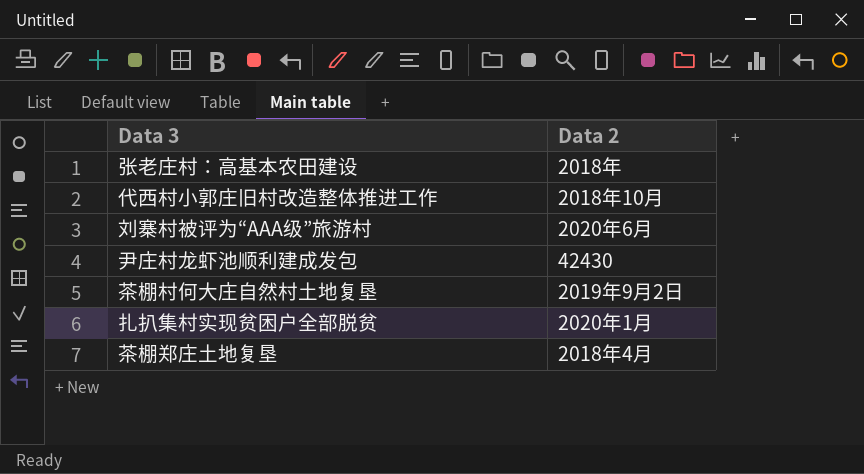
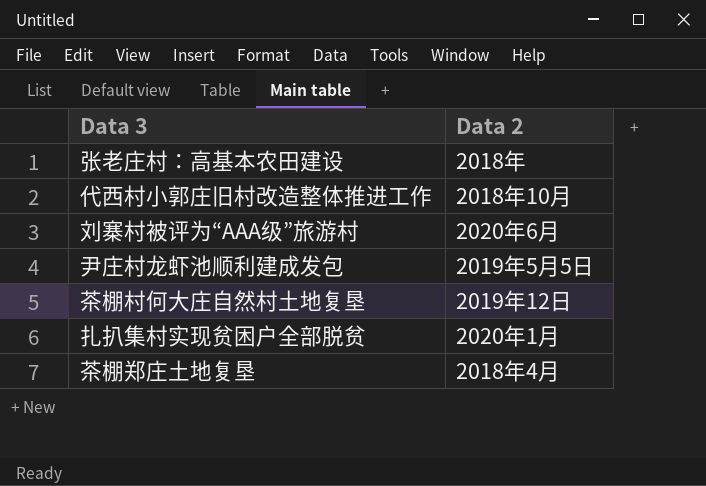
尹庄村龙虾池顺利建成发包 | Data 2: 42430 -> 2019年5月5日
茶棚村何大庄自然村土地复垦 | Data 2: 2019年9月2日 -> 2019年12日

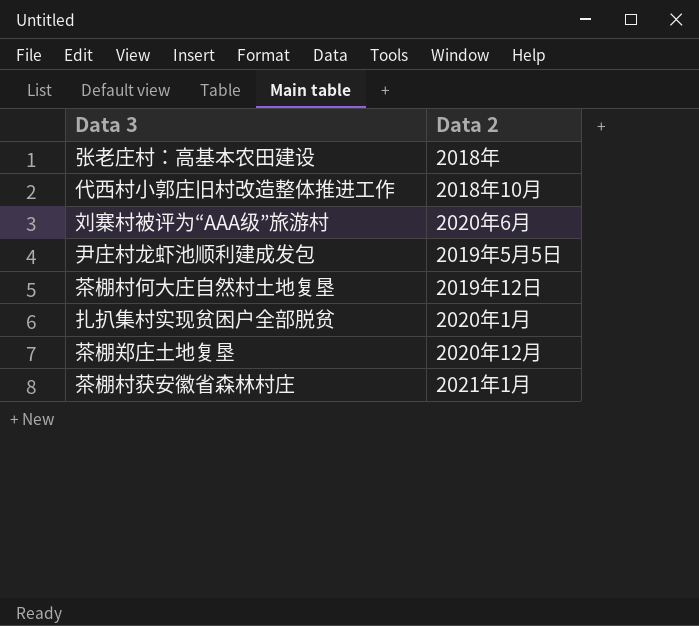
茶棚郑庄土地复垦 | Data 2: 2018年4月 -> 2020年12月
row 茶棚村获安徽省森林村庄: none -> 2021年1月

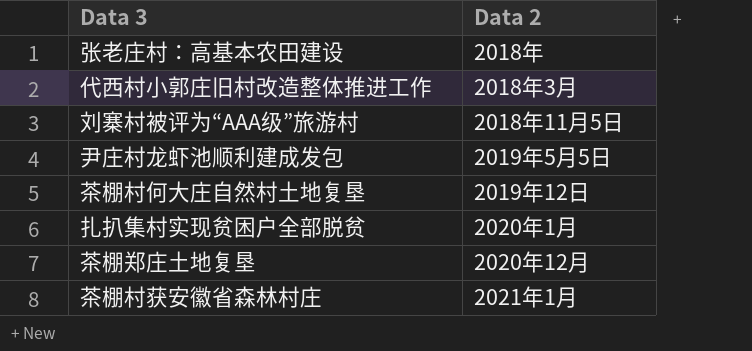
代西村小郭庄旧村改造整体推进工作 | Data 2: 2018年10月 -> 2018年3月
刘寨村被评为“AAA级”旅游村 | Data 2: 2020年6月 -> 2018年11月5日

